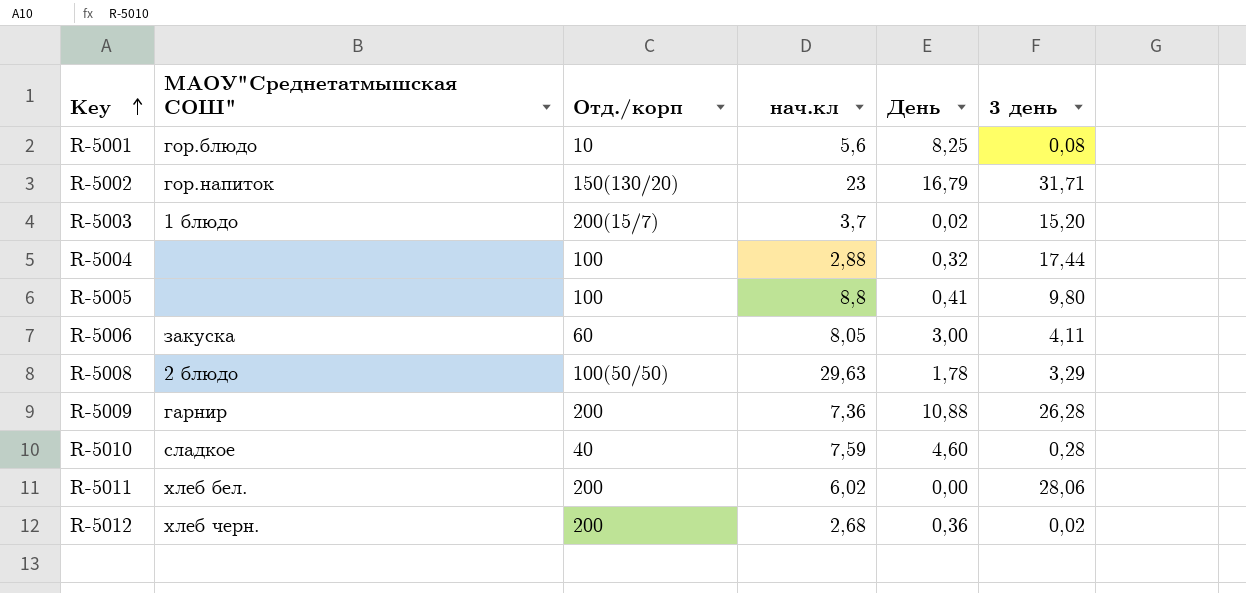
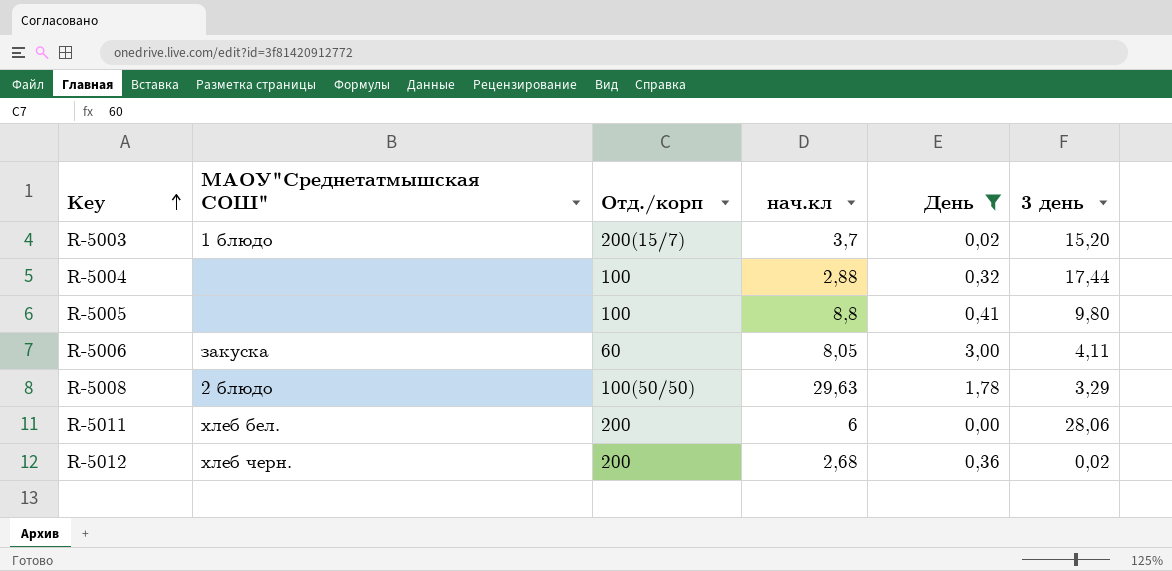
filter: none -> День <= 3,00
R-5011 | нач.кл: 6,02 -> 6

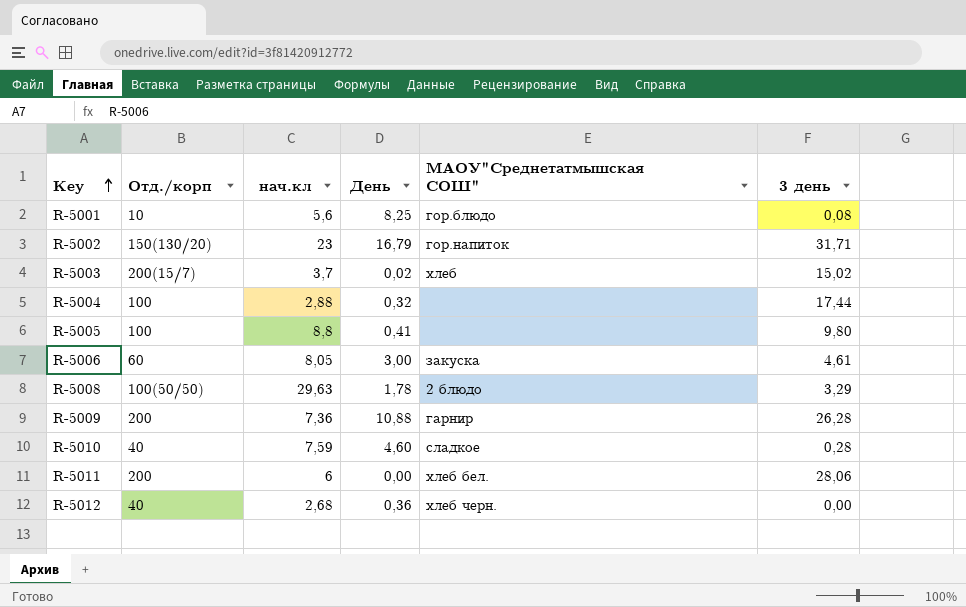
filter: День <= 3,00 -> none
column МАОУ"Среднетатмышская СОШ" | position: 2 -> 5
R-5003 | МАОУ"Среднетатмышская СОШ": 1 блюдо -> хлеб
R-5003 | 3 день: 15,20 -> 15,02
R-5006 | 3 день: 4,11 -> 4,61
R-5012 | Отд./корп: 200 -> 40
R-5012 | 3 день: 0,02 -> 0,00

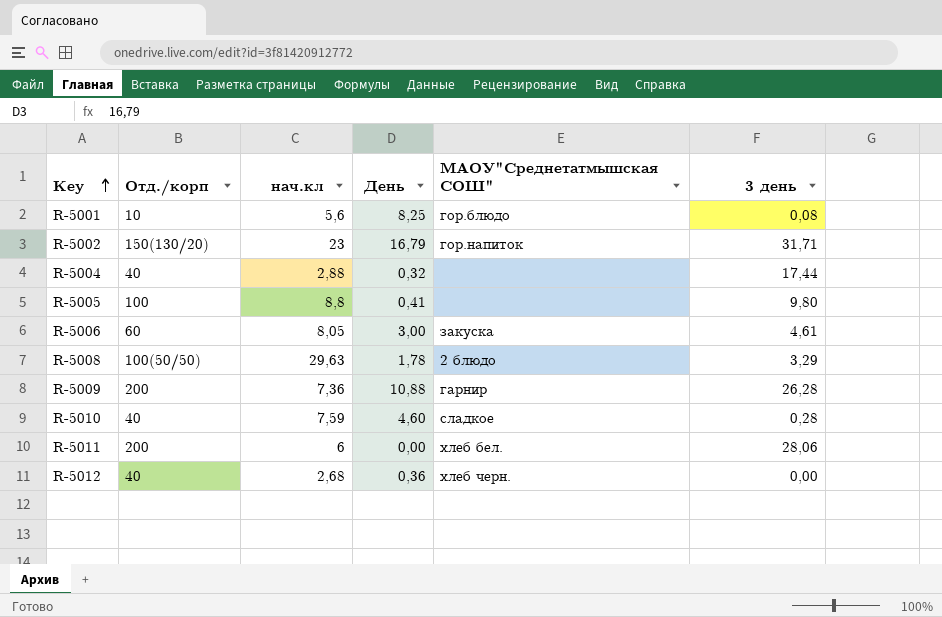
row R-5003: 200(15/7) | 3,7 | 0,02 | хлеб | 15,02 -> none
R-5004 | Отд./корп: 100 -> 40

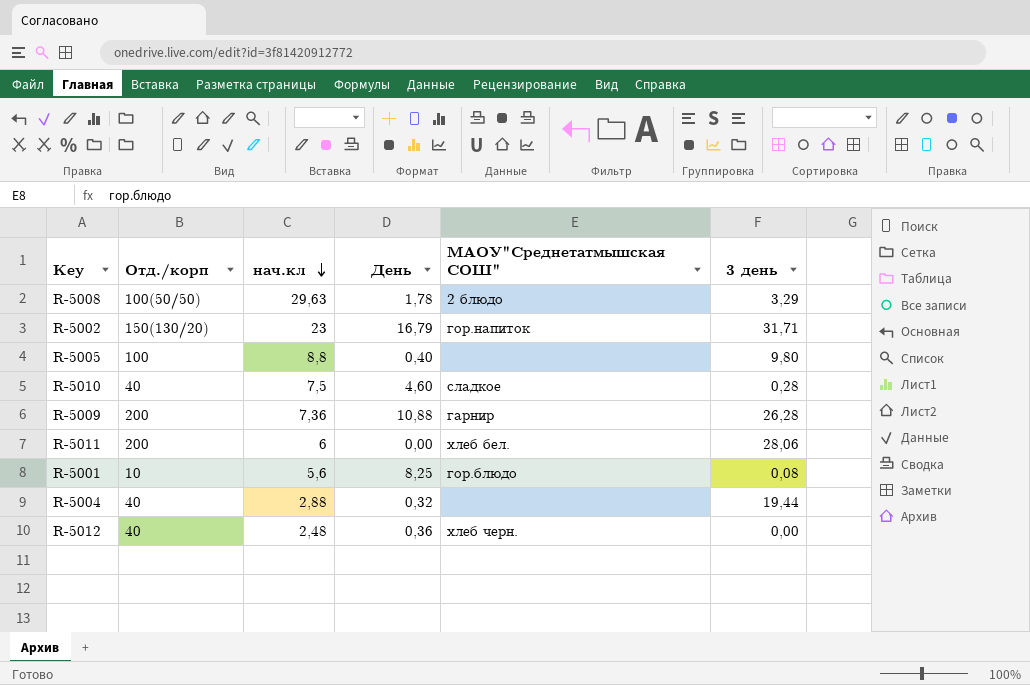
row order: Key ascending -> нач.кл descending
row R-5006: 60 | 8,05 | 3,00 | закуска | 4,61 -> none
R-5005 | День: 0,41 -> 0,40
R-5010 | нач.кл: 7,59 -> 7,5
R-5004 | 3 день: 17,44 -> 19,44
R-5012 | нач.кл: 2,68 -> 2,48

